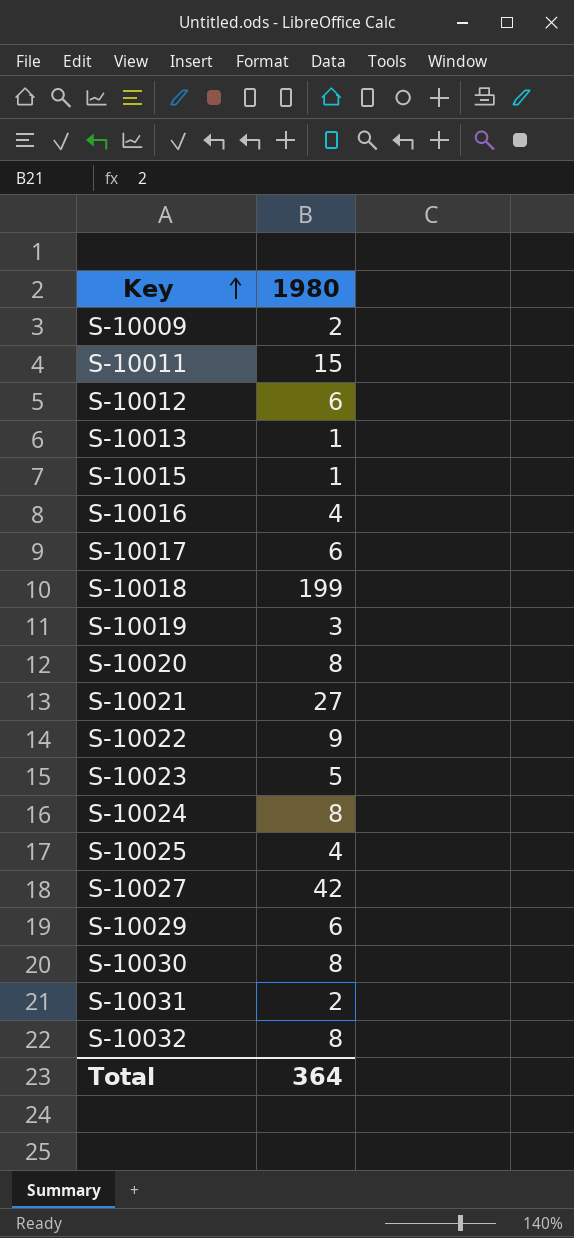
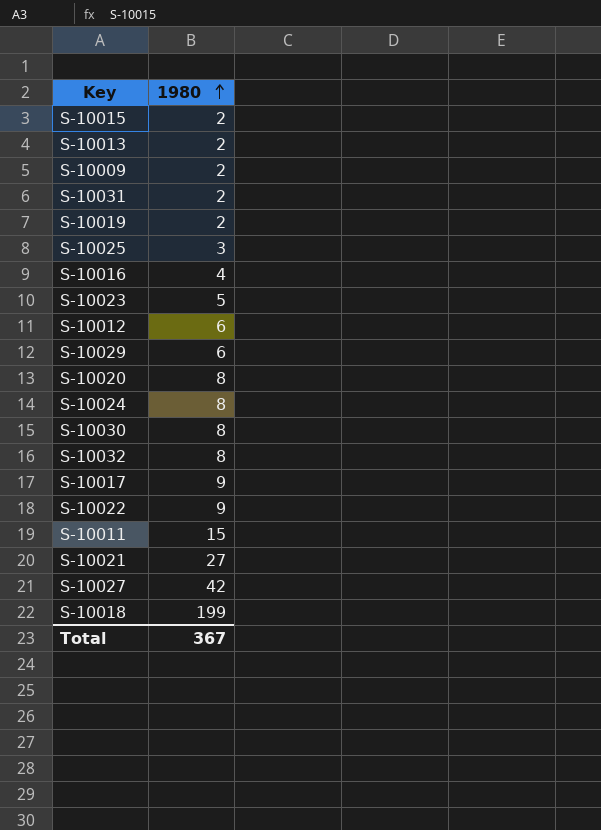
row order: Key ascending -> 1980 ascending
S-10015 | 1980: 1 -> 2
S-10013 | 1980: 1 -> 2
S-10019 | 1980: 3 -> 2
S-10025 | 1980: 4 -> 3
S-10017 | 1980: 6 -> 9
Total | 1980: 364 -> 367

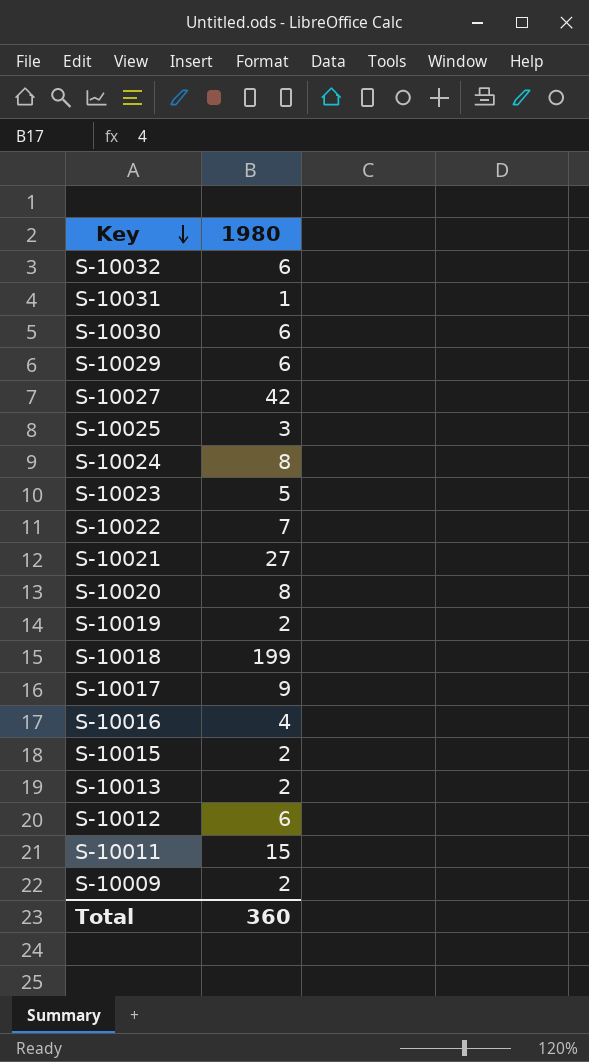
row order: 1980 ascending -> Key descending
S-10032 | 1980: 8 -> 6
S-10031 | 1980: 2 -> 1
S-10030 | 1980: 8 -> 6
S-10022 | 1980: 9 -> 7
Total | 1980: 367 -> 360

